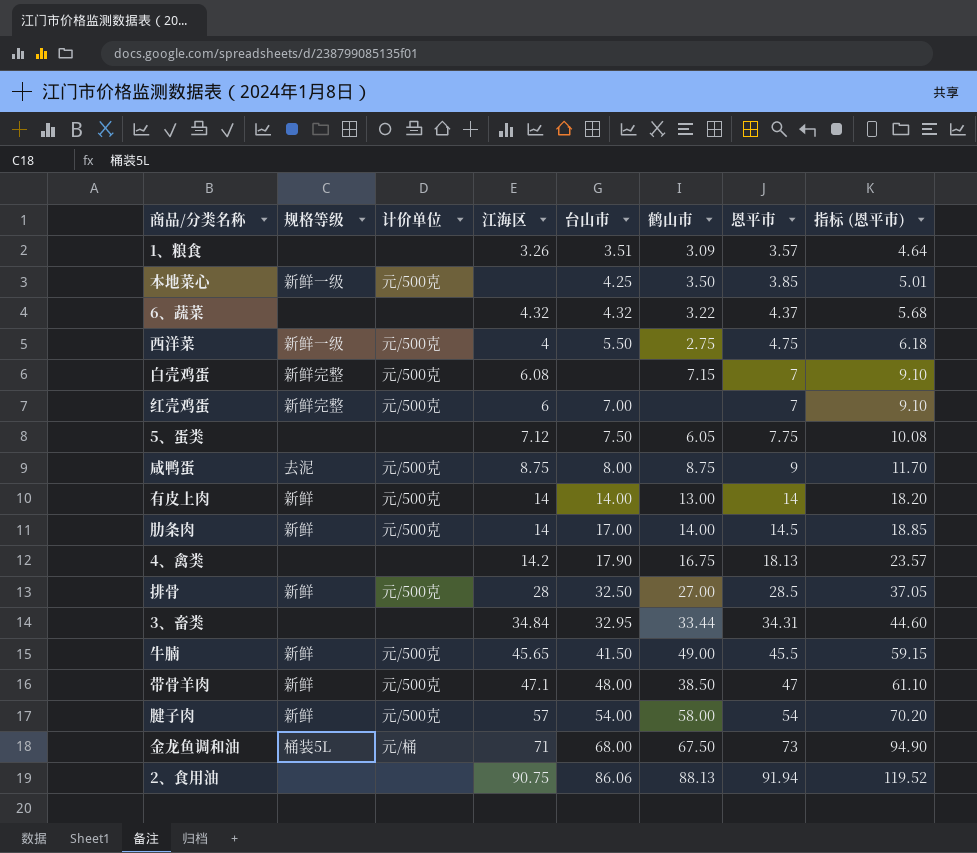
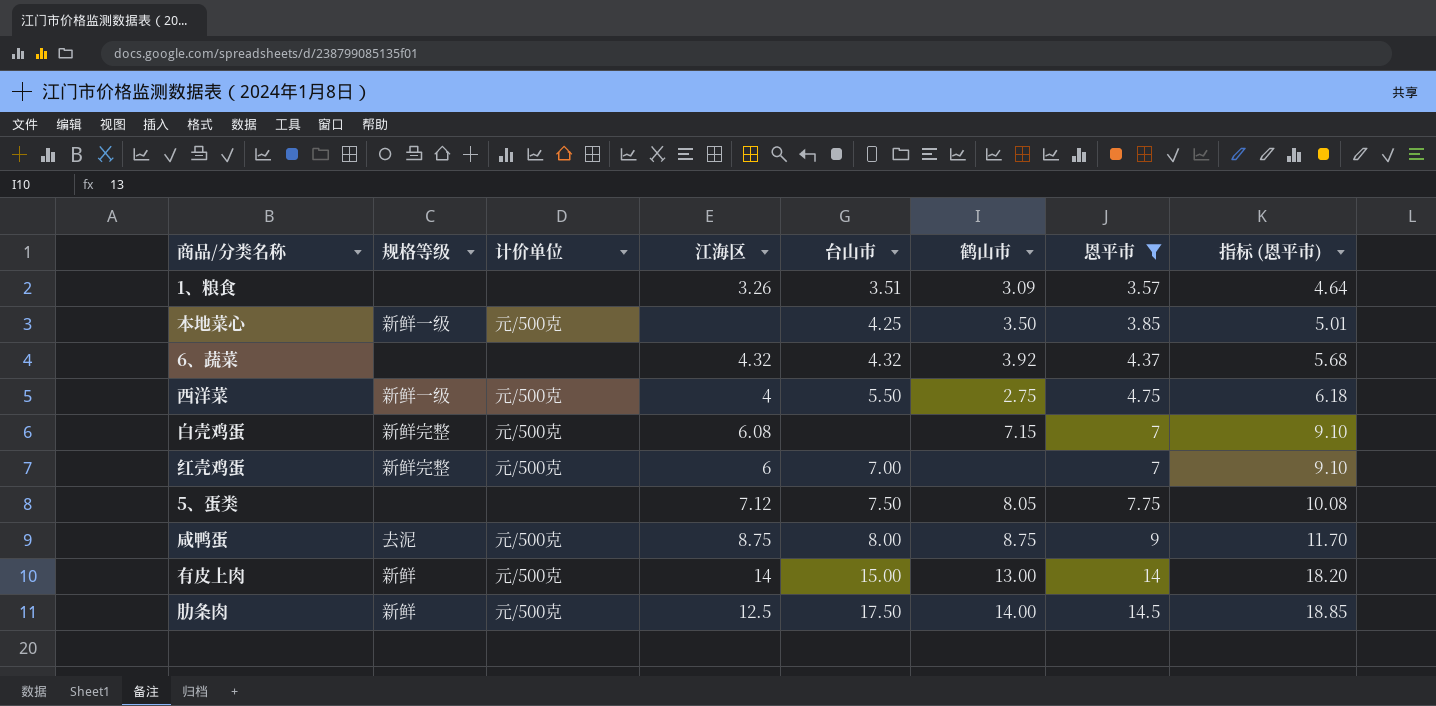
filter: none -> 恩平市 <= 14.5
6、蔬菜 | 鹤山市: 3.22 -> 3.92
5、蛋类 | 鹤山市: 6.05 -> 8.05
有皮上肉 | 台山市: 14.00 -> 15.00
肋条肉 | 江海区: 14 -> 12.5
肋条肉 | 台山市: 17.00 -> 17.50

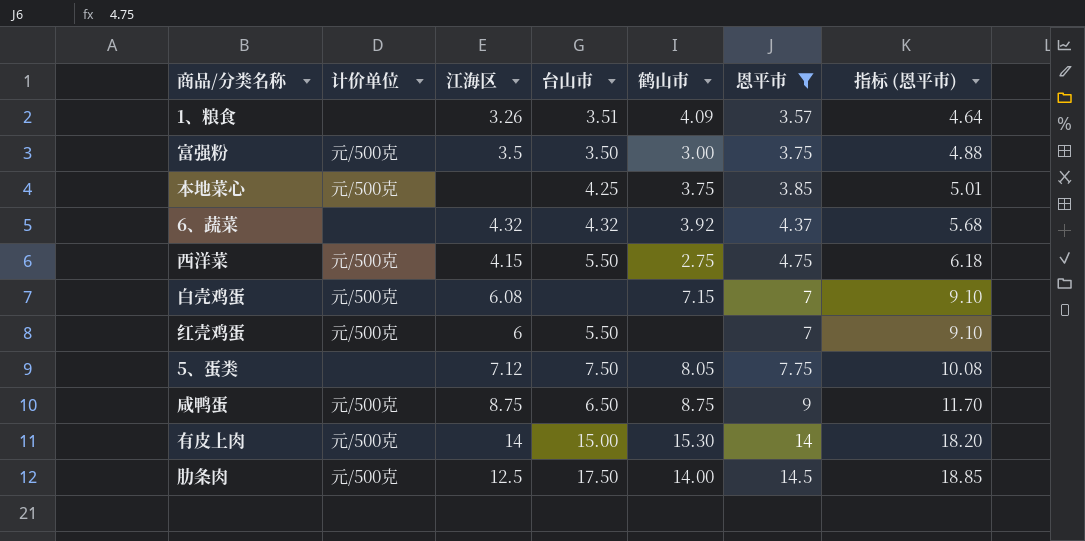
column 规格等级 | position: 2 -> none
1、粮食 | 鹤山市: 3.09 -> 4.09
row 富强粉: none -> 元/500克 | 3.5 | 3.50 | 3.00 | 3.75 | 4.88
本地菜心 | 鹤山市: 3.50 -> 3.75
西洋菜 | 江海区: 4 -> 4.15
红壳鸡蛋 | 台山市: 7.00 -> 5.50
咸鸭蛋 | 台山市: 8.00 -> 6.50
有皮上肉 | 鹤山市: 13.00 -> 15.30

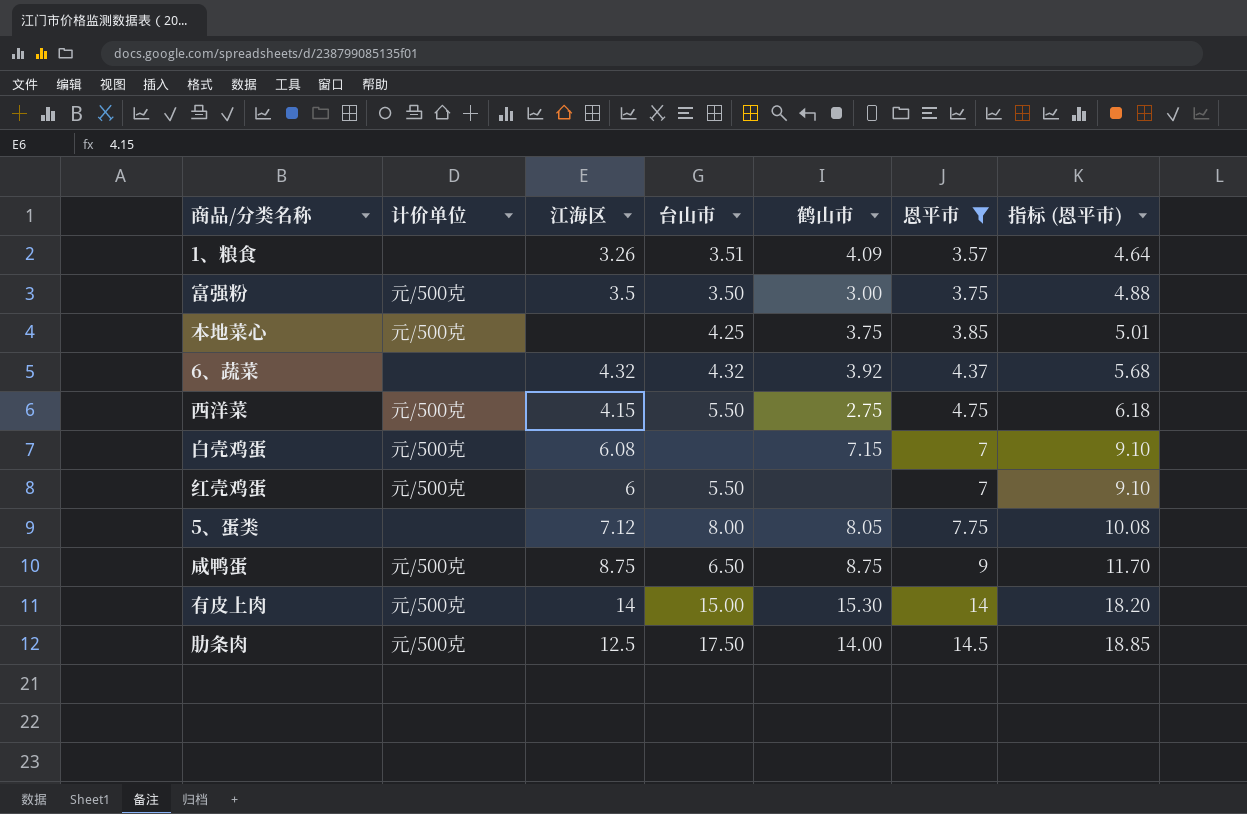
5、蛋类 | 台山市: 7.50 -> 8.00

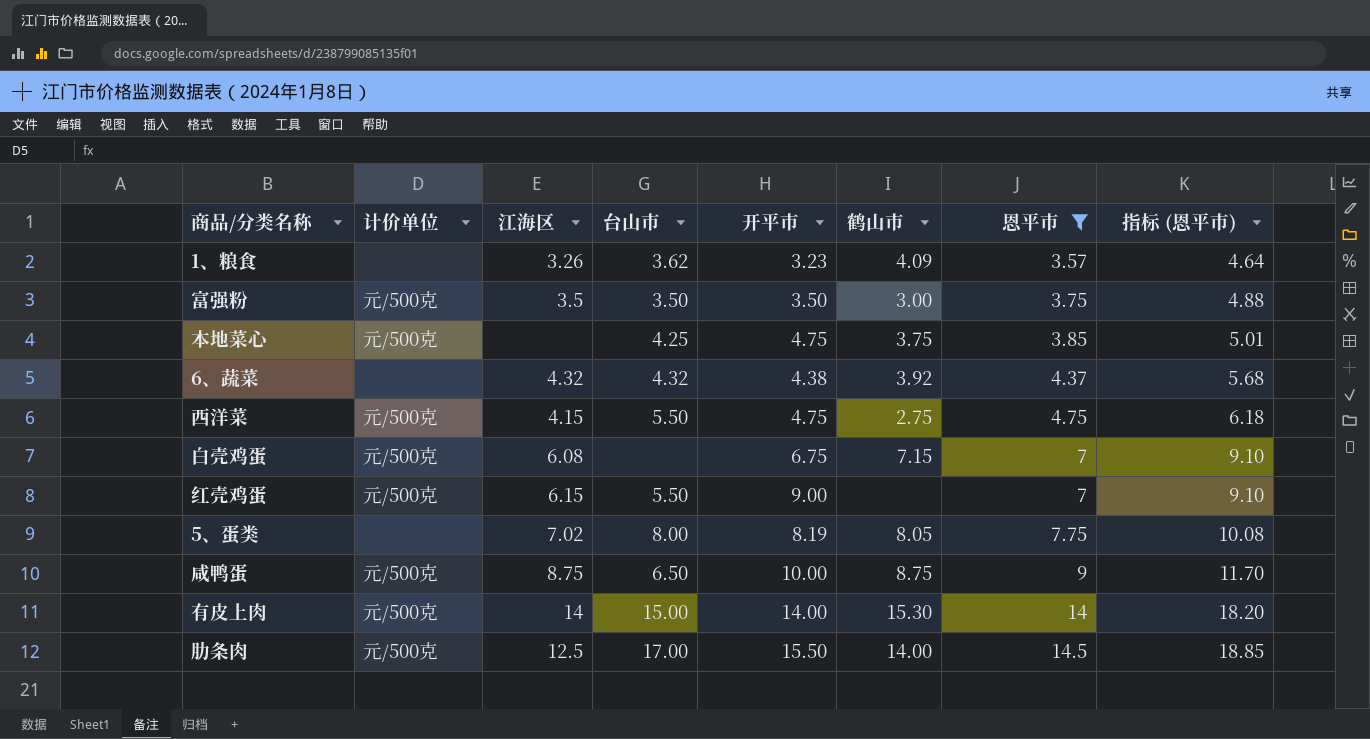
column 开平市 | position: none -> 5
1、粮食 | 台山市: 3.51 -> 3.62
红壳鸡蛋 | 江海区: 6 -> 6.15
5、蛋类 | 江海区: 7.12 -> 7.02
肋条肉 | 台山市: 17.50 -> 17.00

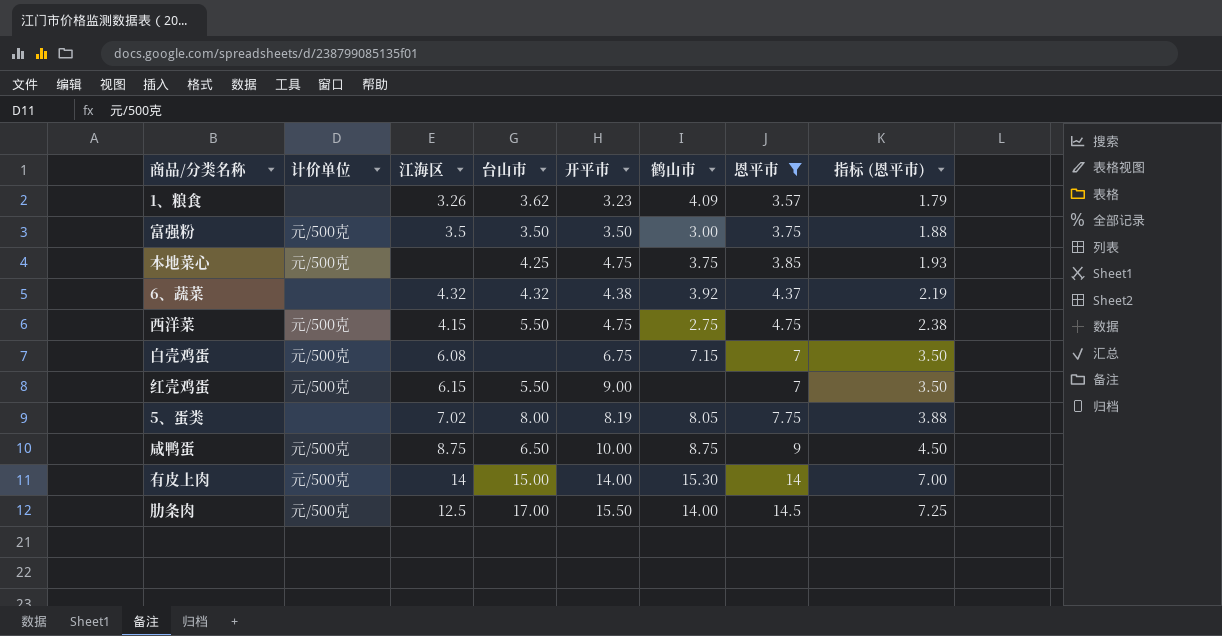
column 指标 (恩平市) | formula: [恩平市] * 1.3 -> [恩平市] * 0.5

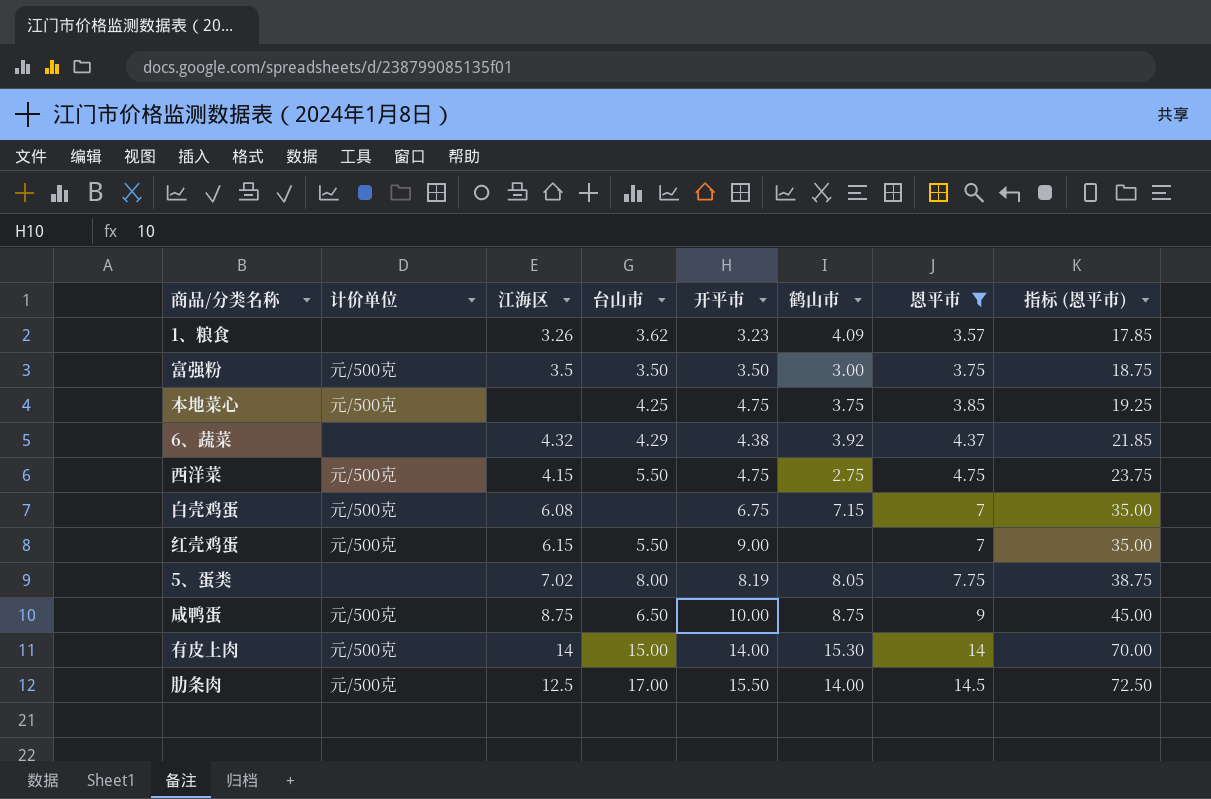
column 指标 (恩平市) | formula: [恩平市] * 0.5 -> [恩平市] * 5
6、蔬菜 | 台山市: 4.32 -> 4.29

